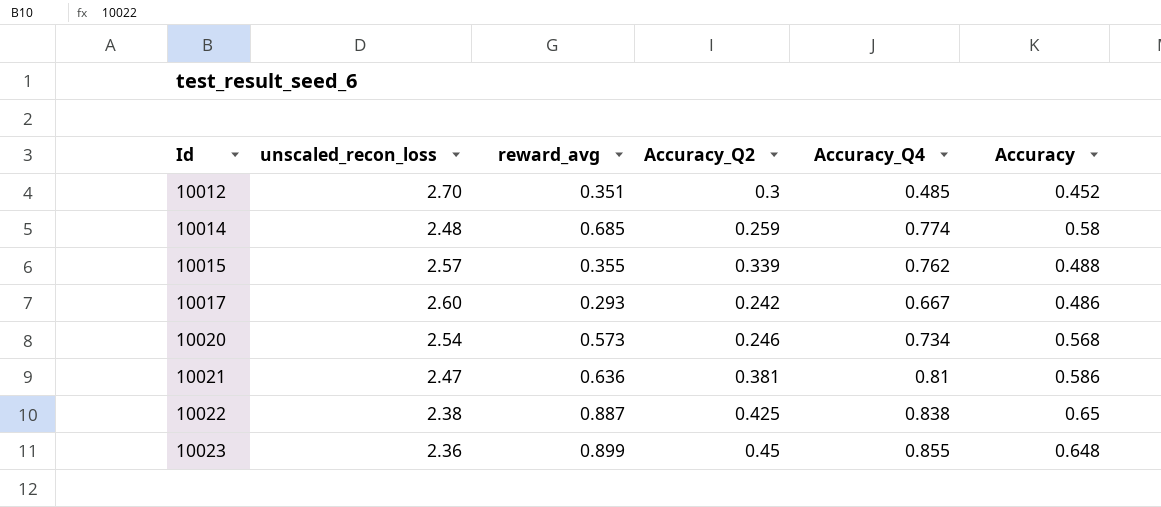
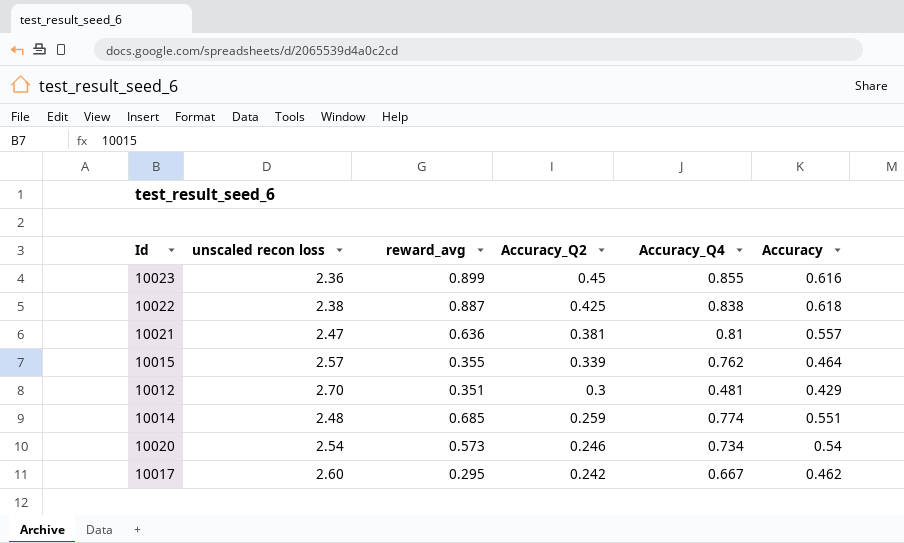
row order: Id ascending -> Accuracy_Q2 descending
column name: unscaled_recon_loss -> unscaled recon loss
10023 | Accuracy: 0.648 -> 0.616
10022 | Accuracy: 0.65 -> 0.618
10021 | Accuracy: 0.586 -> 0.557
10015 | Accuracy: 0.488 -> 0.464
10012 | Accuracy_Q4: 0.485 -> 0.481
10012 | Accuracy: 0.452 -> 0.429
10014 | Accuracy: 0.58 -> 0.551
10020 | Accuracy: 0.568 -> 0.54
10017 | reward_avg: 0.293 -> 0.295
10017 | Accuracy: 0.486 -> 0.462

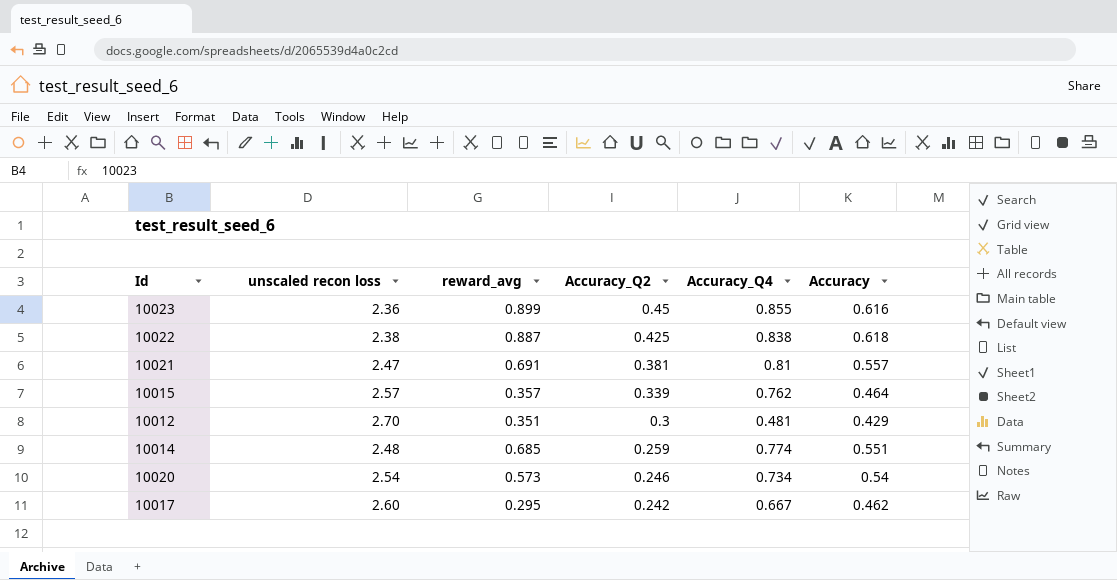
10021 | reward_avg: 0.636 -> 0.691
10015 | reward_avg: 0.355 -> 0.357

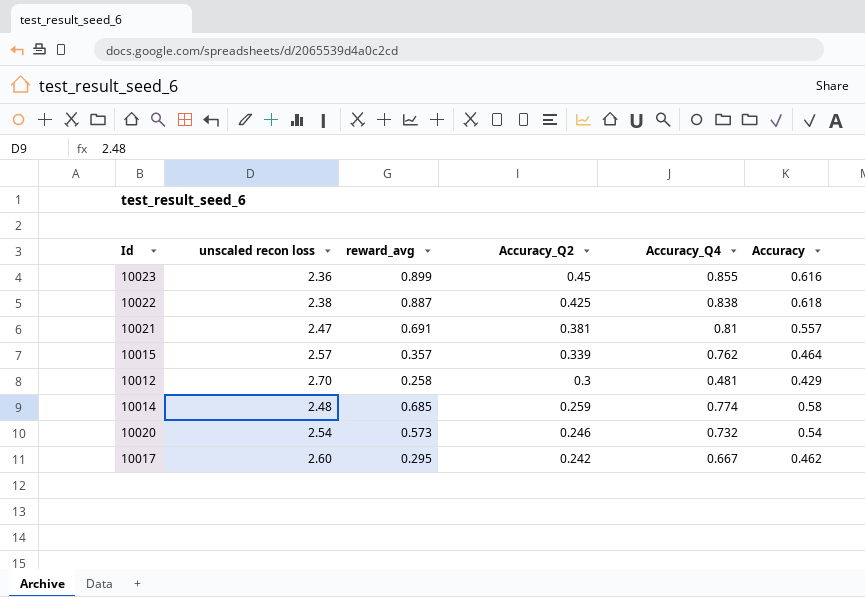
10012 | reward_avg: 0.351 -> 0.258
10014 | Accuracy: 0.551 -> 0.58
10020 | Accuracy_Q4: 0.734 -> 0.732

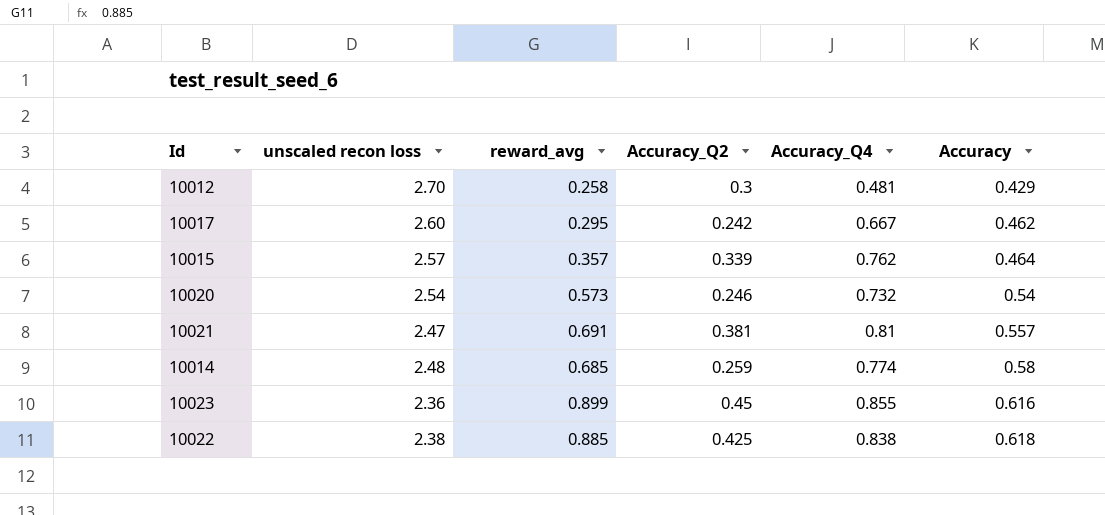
row order: Accuracy_Q2 descending -> Accuracy ascending
10022 | reward_avg: 0.887 -> 0.885

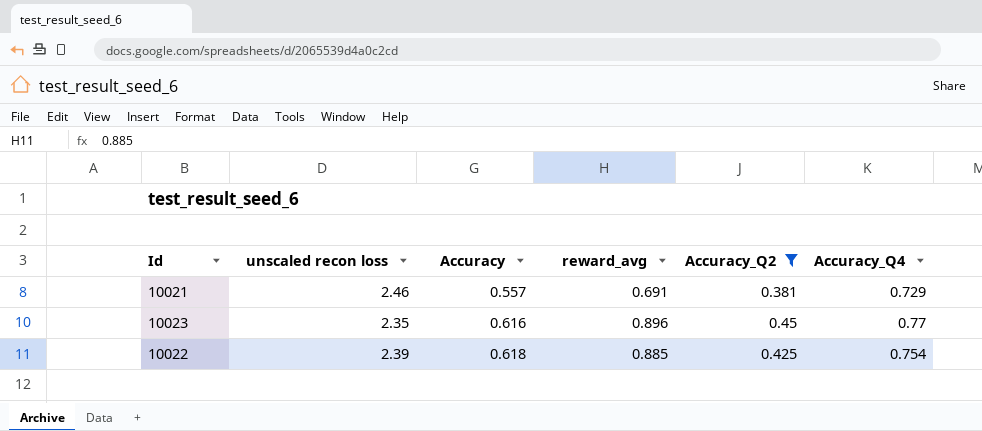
filter: none -> Accuracy_Q2 >= 0.381
column Accuracy | position: 6 -> 3
10021 | unscaled recon loss: 2.47 -> 2.46
10021 | Accuracy_Q4: 0.81 -> 0.729
10023 | unscaled recon loss: 2.36 -> 2.35
10023 | reward_avg: 0.899 -> 0.896
10023 | Accuracy_Q4: 0.855 -> 0.77
10022 | unscaled recon loss: 2.38 -> 2.39
10022 | Accuracy_Q4: 0.838 -> 0.754

